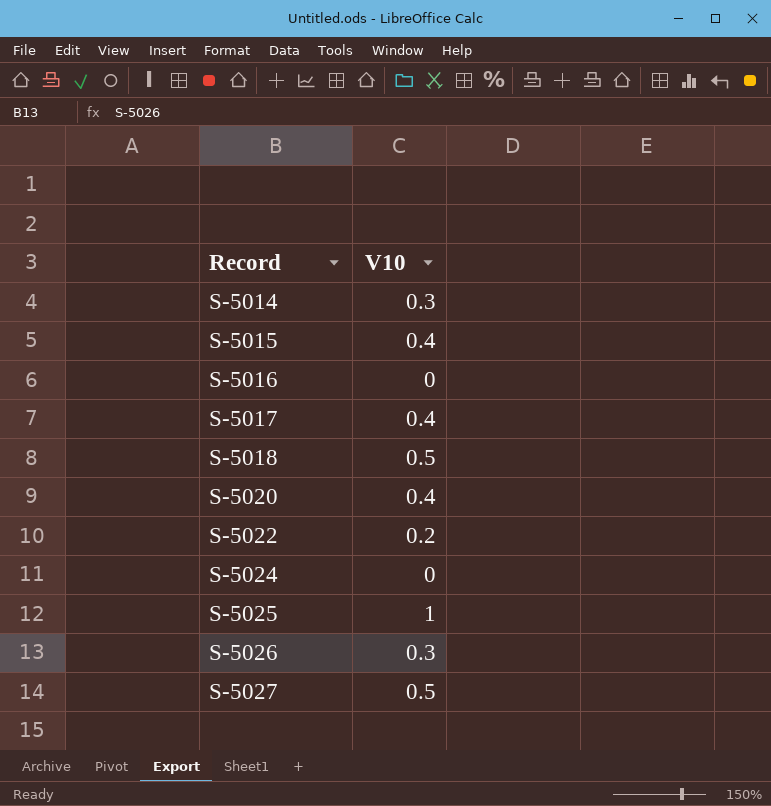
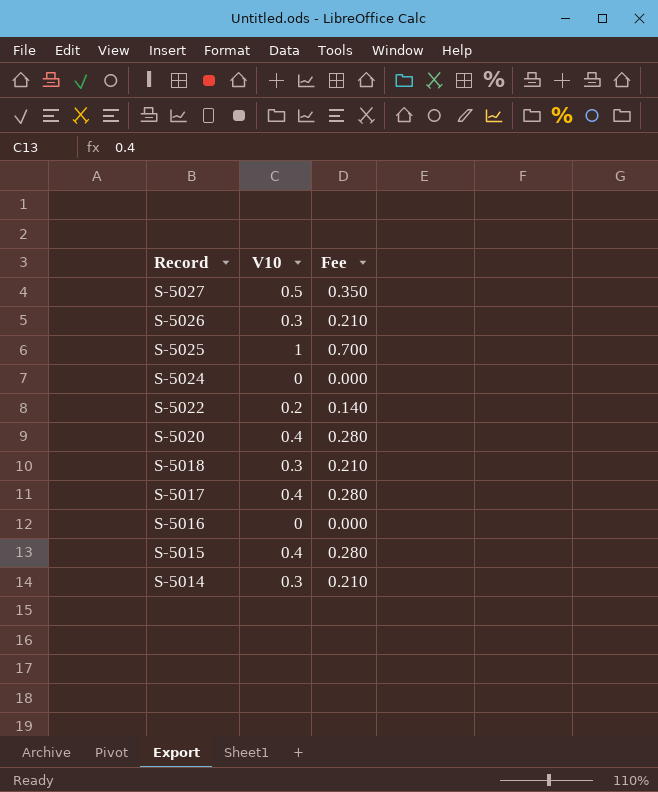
row order: Record ascending -> Record descending
column Fee | formula: none -> [V10] * 0.7
S-5018 | V10: 0.5 -> 0.3

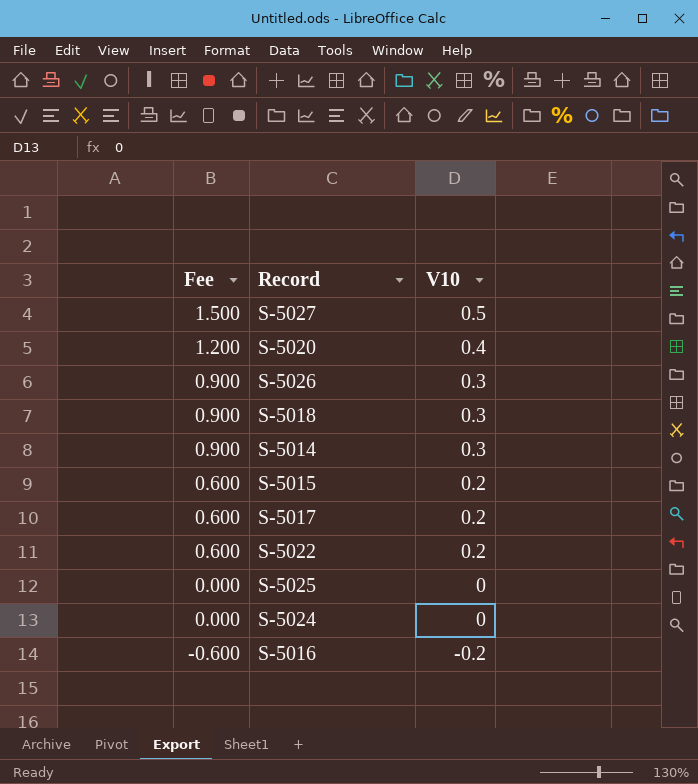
row order: Record descending -> Fee descending
column Fee | formula: [V10] * 0.7 -> [V10] * 3
column Fee | position: 3 -> 1
S-5015 | V10: 0.4 -> 0.2
S-5017 | V10: 0.4 -> 0.2
S-5025 | V10: 1 -> 0
S-5016 | V10: 0 -> -0.2

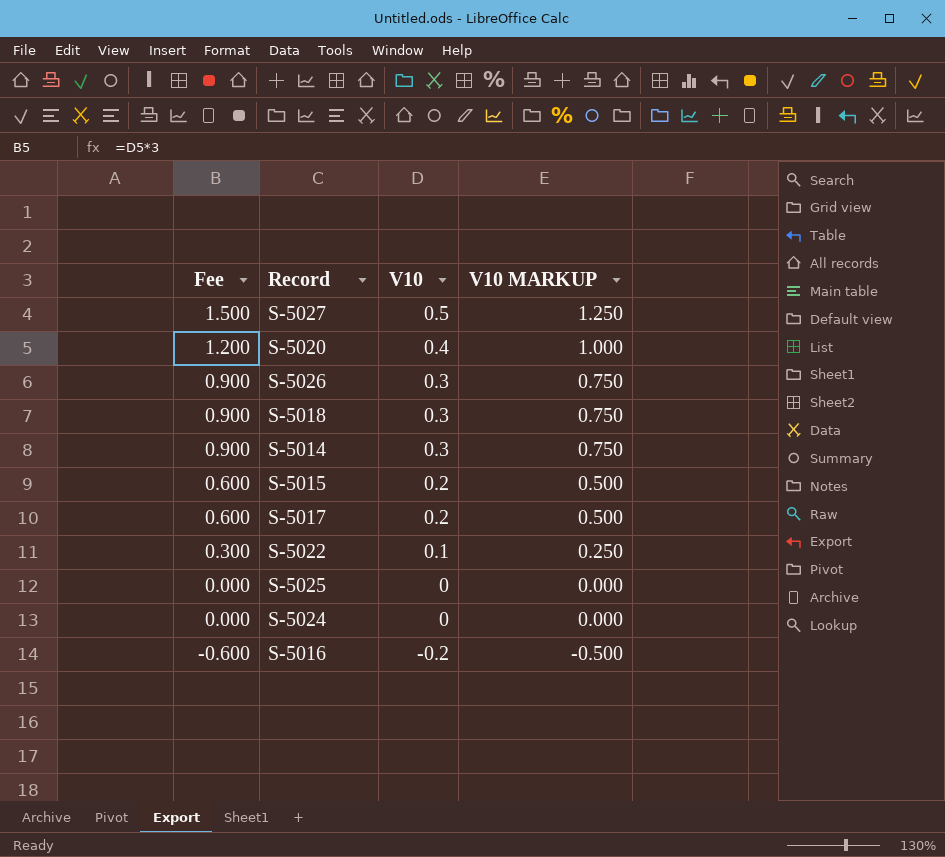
column V10 MARKUP | formula: none -> [V10] * 2.5
S-5022 | Fee: 0.600 -> 0.300
S-5022 | V10: 0.2 -> 0.1

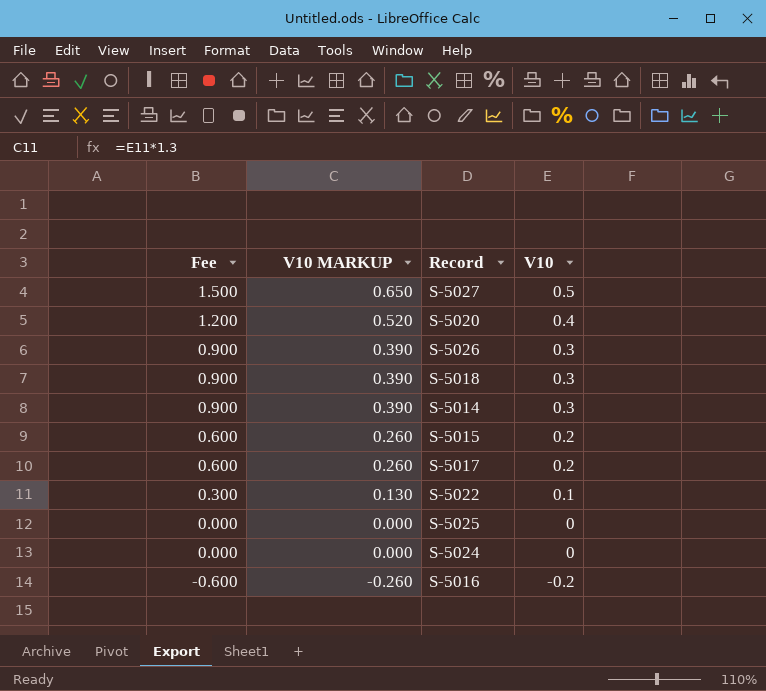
column V10 MARKUP | formula: [V10] * 2.5 -> [V10] * 1.3
column V10 MARKUP | position: 4 -> 2

